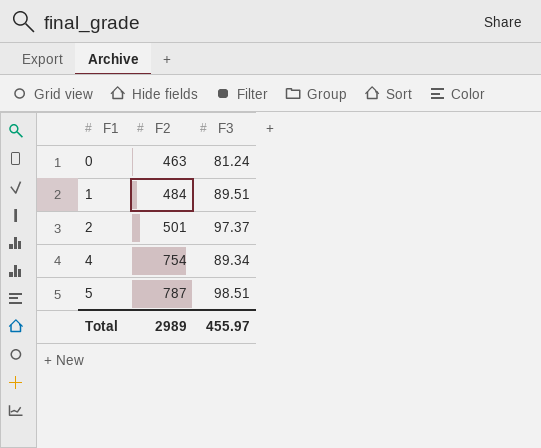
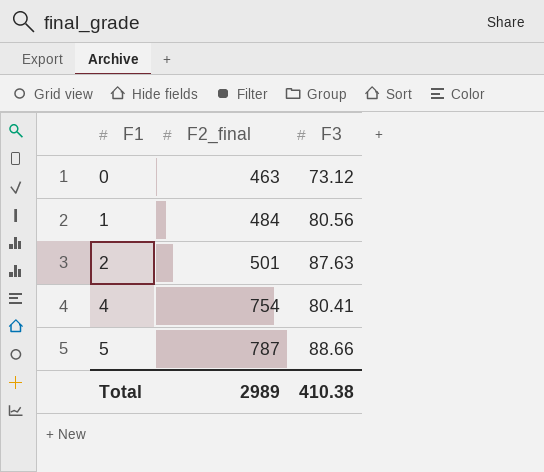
column name: F2 -> F2_final
0 | F3: 81.24 -> 73.12
1 | F3: 89.51 -> 80.56
2 | F3: 97.37 -> 87.63
4 | F3: 89.34 -> 80.41
5 | F3: 98.51 -> 88.66
Total | F3: 455.97 -> 410.38

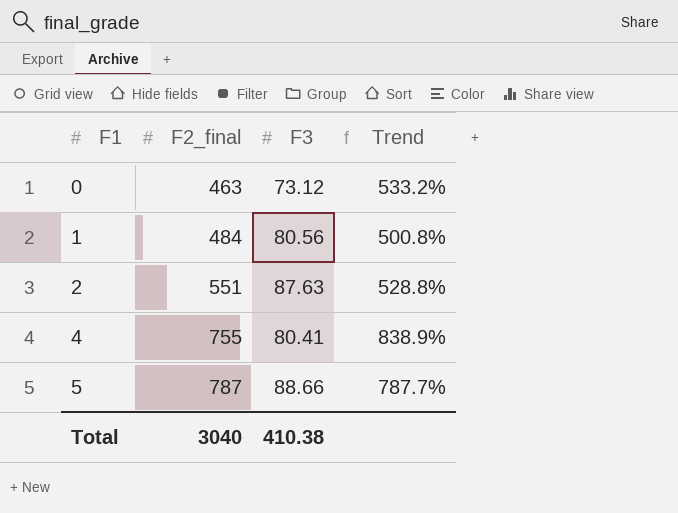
column Trend | formula: none -> ([F2_final] - [F3]) / [F3]
2 | F2_final: 501 -> 551
4 | F2_final: 754 -> 755
Total | F2_final: 2989 -> 3040

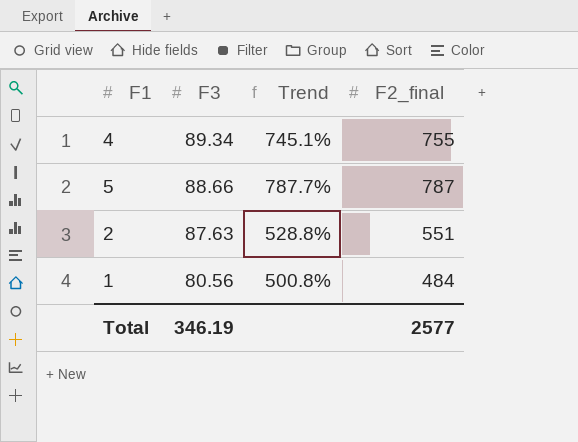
row order: F1 ascending -> F3 descending
column F2_final | position: 2 -> 4
row 0: 463 | 73.12 | 533.2% -> none
4 | F3: 80.41 -> 89.34
4 | Trend: 838.9% -> 745.1%
Total | F3: 410.38 -> 346.19
Total | F2_final: 3040 -> 2577

